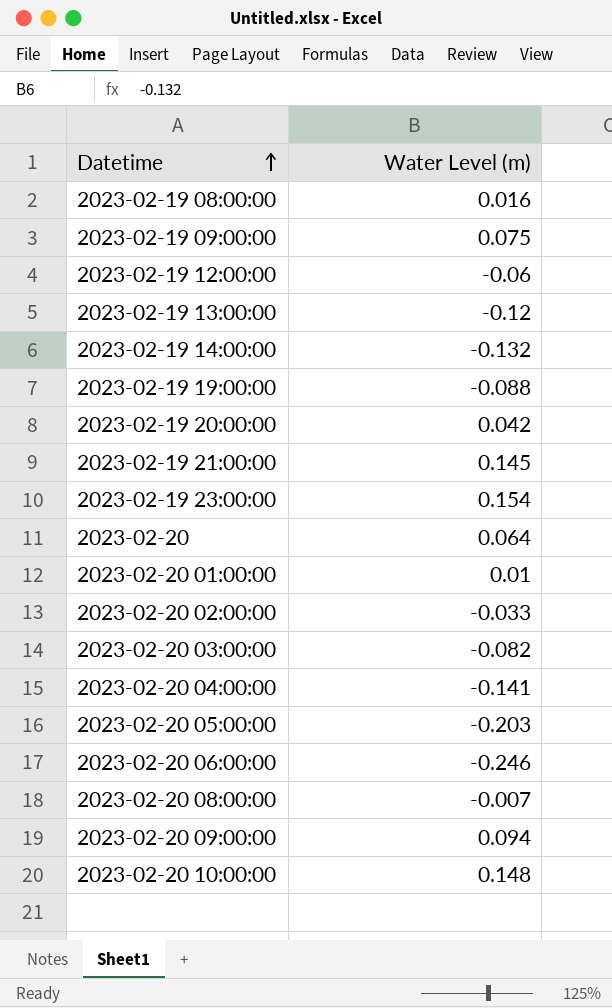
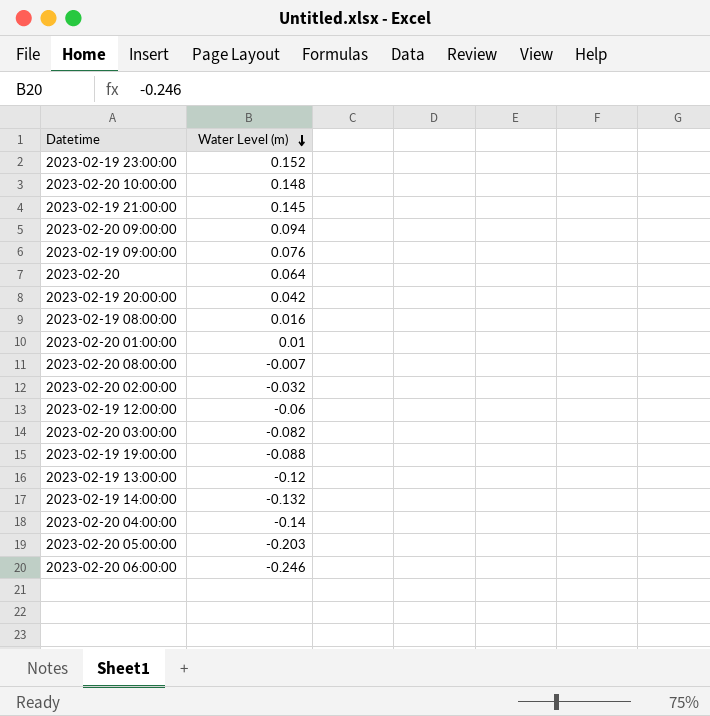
row order: Datetime ascending -> Water Level (m) descending
2023-02-19 23:00:00 | Water Level (m): 0.154 -> 0.152
2023-02-19 09:00:00 | Water Level (m): 0.075 -> 0.076
2023-02-20 02:00:00 | Water Level (m): -0.033 -> -0.032
2023-02-20 04:00:00 | Water Level (m): -0.141 -> -0.14

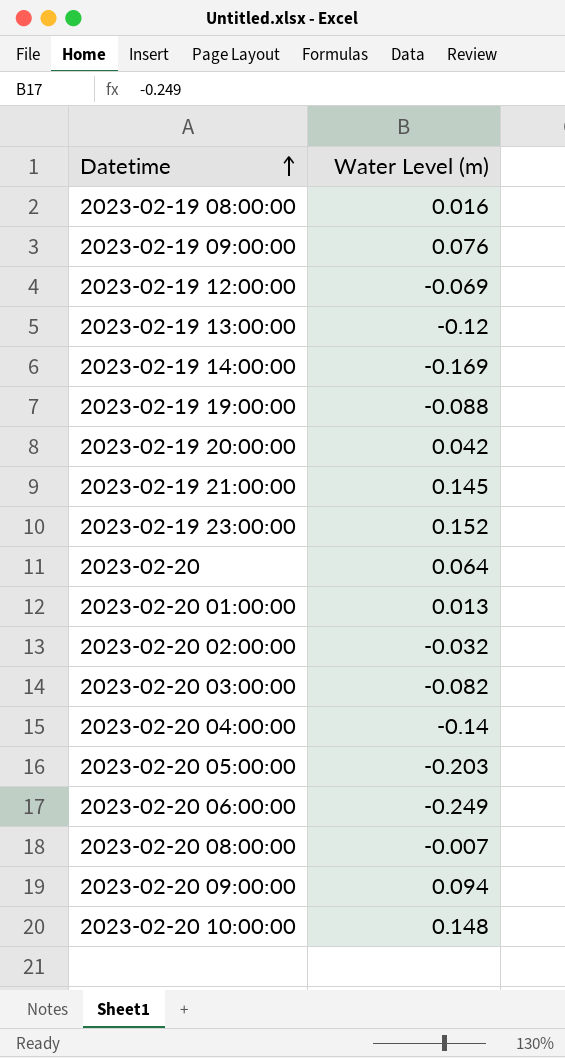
row order: Water Level (m) descending -> Datetime ascending
2023-02-19 12:00:00 | Water Level (m): -0.06 -> -0.069
2023-02-19 14:00:00 | Water Level (m): -0.132 -> -0.169
2023-02-20 01:00:00 | Water Level (m): 0.01 -> 0.013
2023-02-20 06:00:00 | Water Level (m): -0.246 -> -0.249

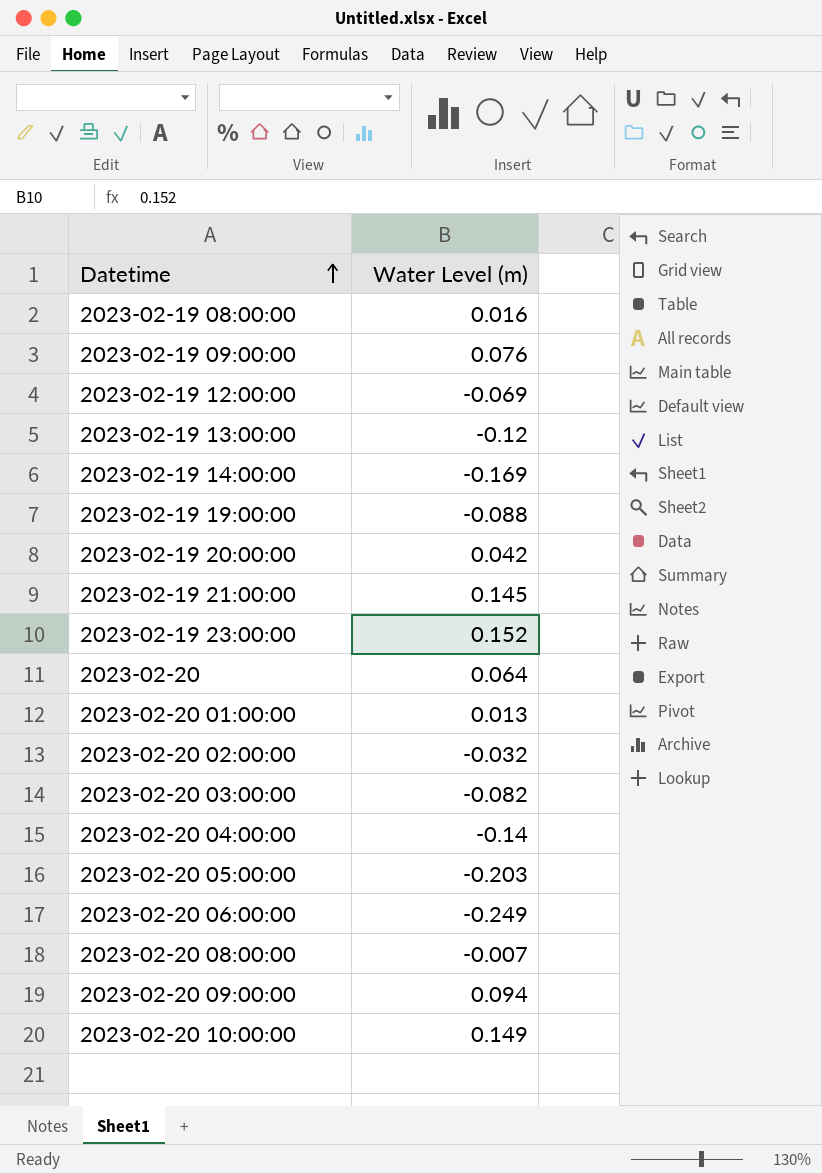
2023-02-20 10:00:00 | Water Level (m): 0.148 -> 0.149

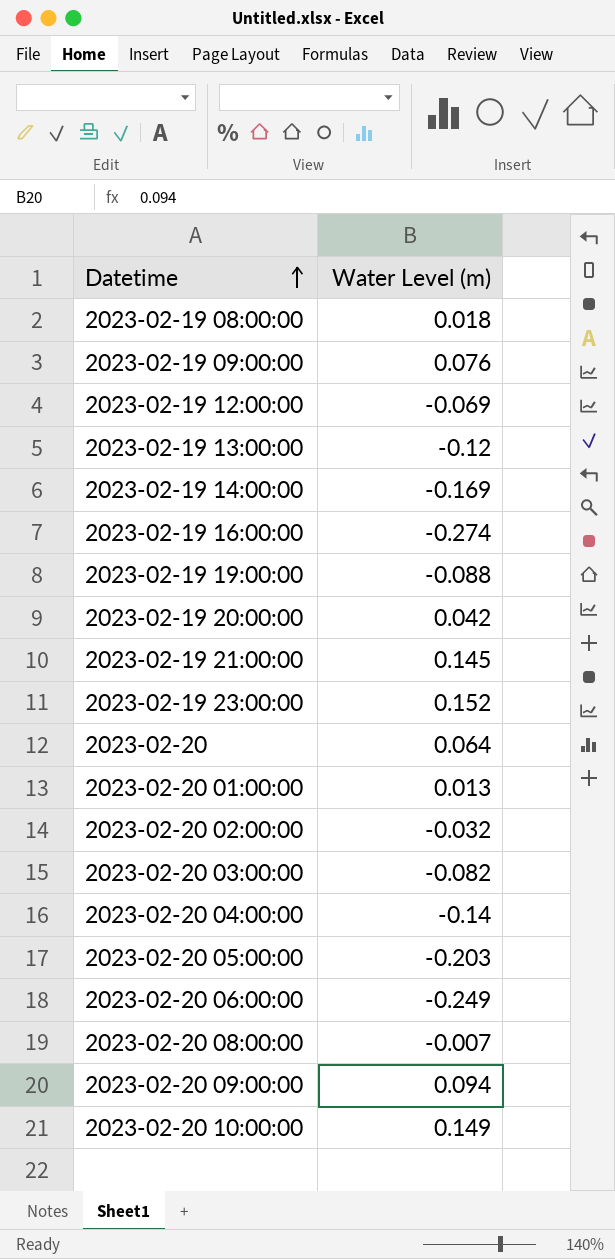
2023-02-19 08:00:00 | Water Level (m): 0.016 -> 0.018
row 2023-02-19 16:00:00: none -> -0.274

